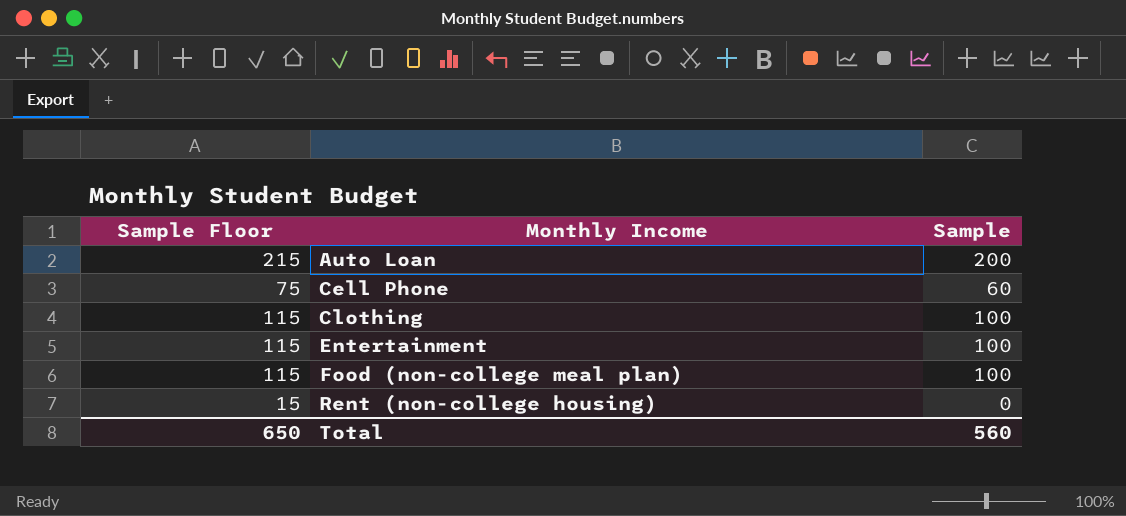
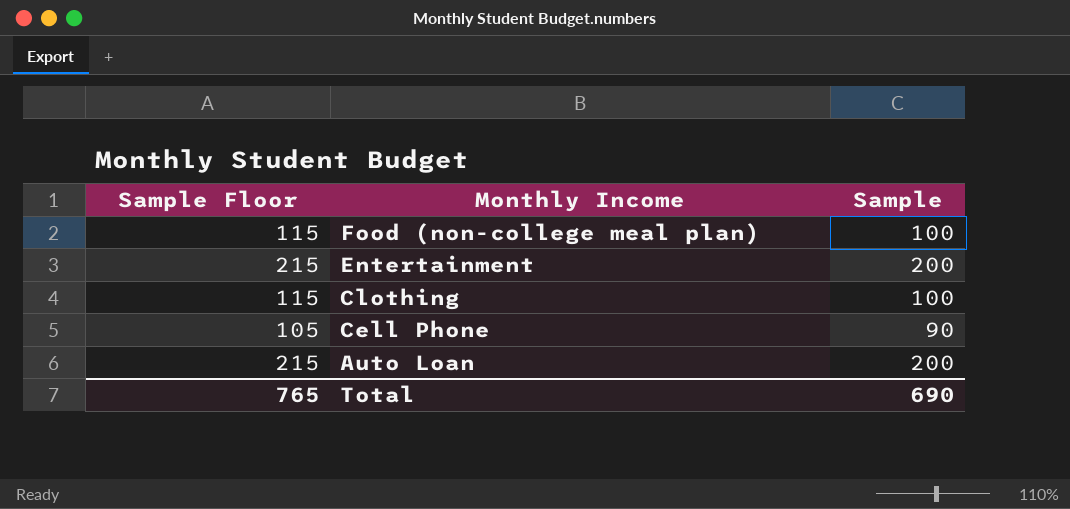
row order: Monthly Income ascending -> Monthly Income descending
row Rent (non-college housing): 15 | 0 -> none
Entertainment | Sample Floor: 115 -> 215
Entertainment | Sample: 100 -> 200
Cell Phone | Sample Floor: 75 -> 105
Cell Phone | Sample: 60 -> 90
Total | Sample Floor: 650 -> 765
Total | Sample: 560 -> 690

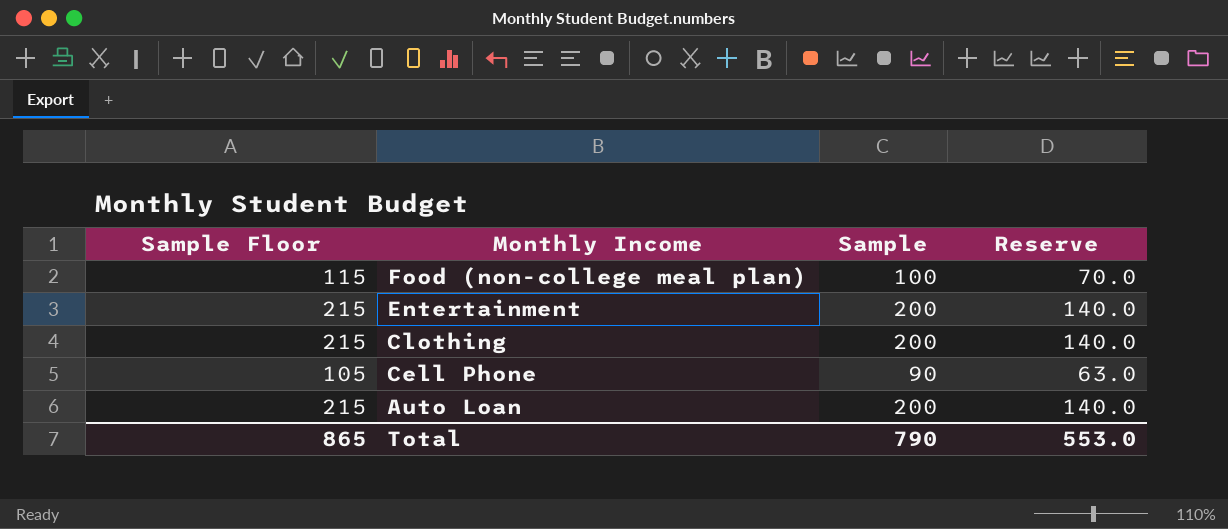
column Reserve | formula: none -> [Sample] * 0.7
Clothing | Sample Floor: 115 -> 215
Clothing | Sample: 100 -> 200
Total | Sample Floor: 765 -> 865
Total | Sample: 690 -> 790

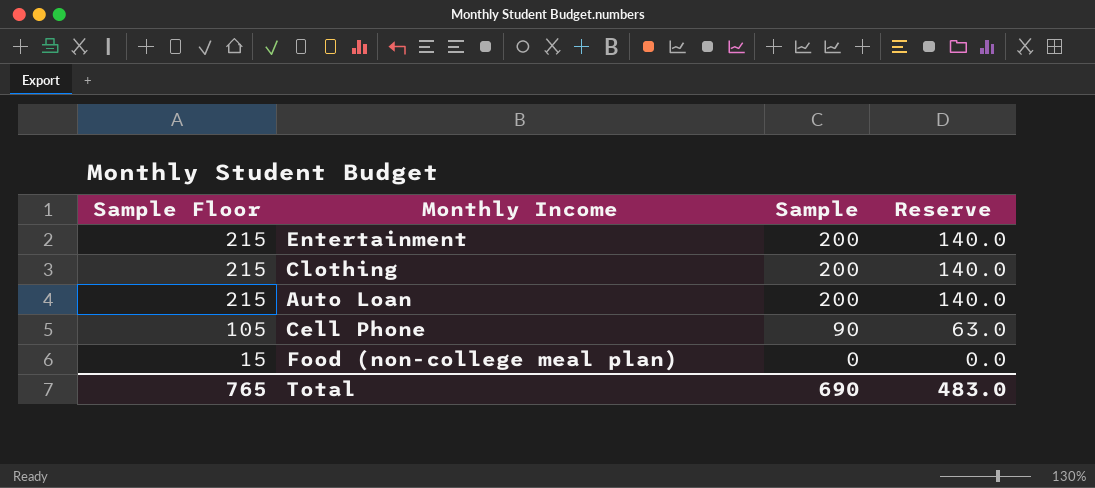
row order: Monthly Income descending -> Sample Floor descending
Food (non-college meal plan) | Sample Floor: 115 -> 15
Food (non-college meal plan) | Sample: 100 -> 0
Food (non-college meal plan) | Reserve: 70.0 -> 0.0
Total | Sample Floor: 865 -> 765
Total | Sample: 790 -> 690
Total | Reserve: 553.0 -> 483.0

